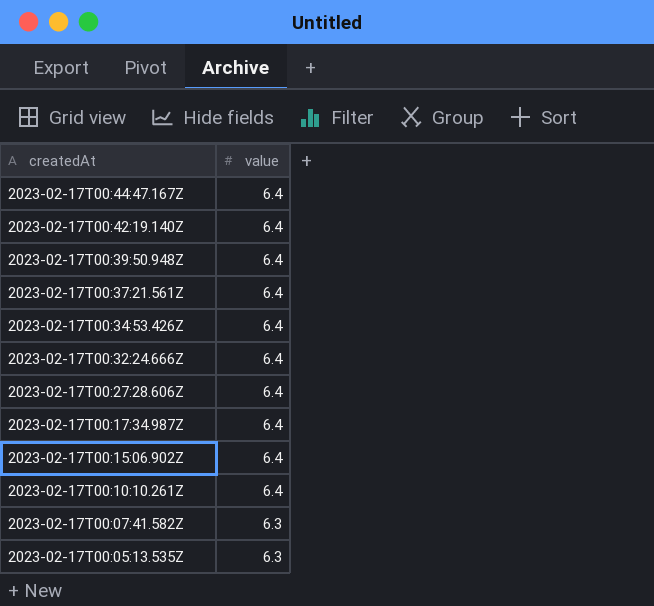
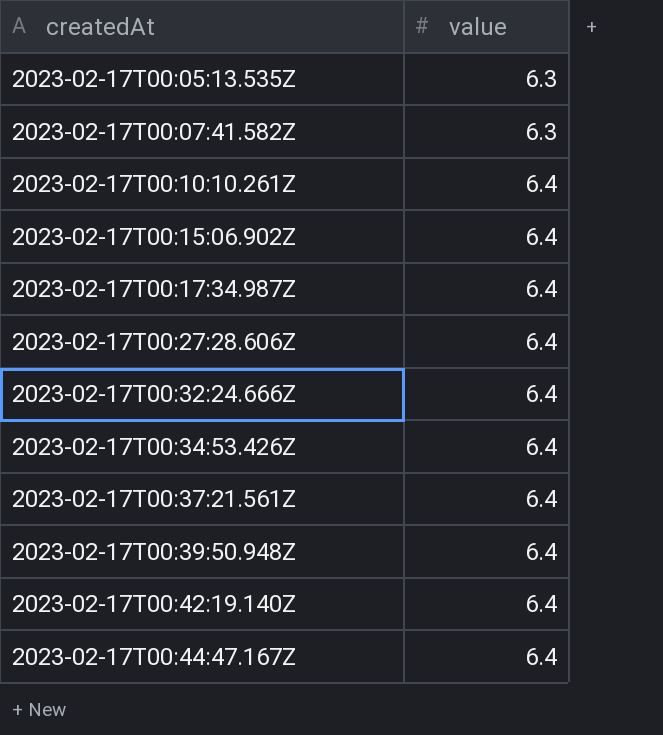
row order: createdAt descending -> createdAt ascending

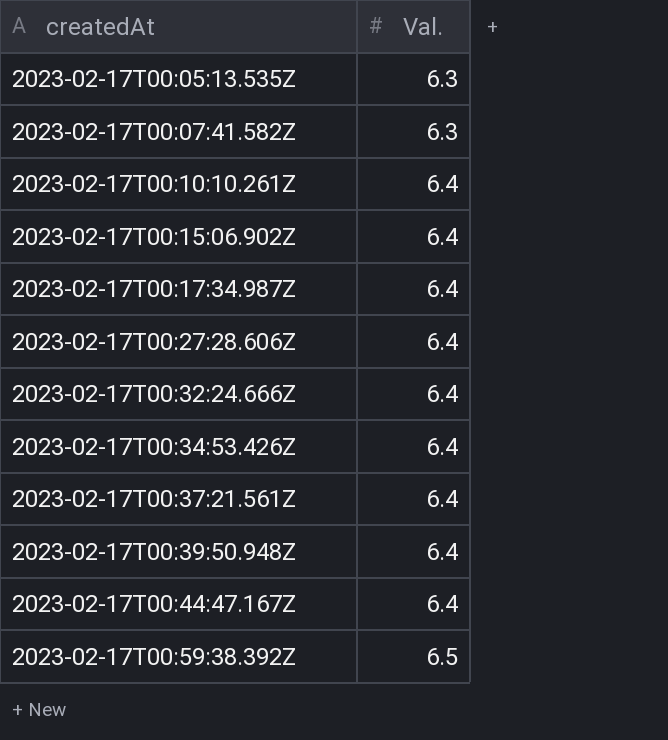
column name: value -> Val.
row 2023-02-17T00:42:19.140Z: 6.4 -> none
row 2023-02-17T00:59:38.392Z: none -> 6.5

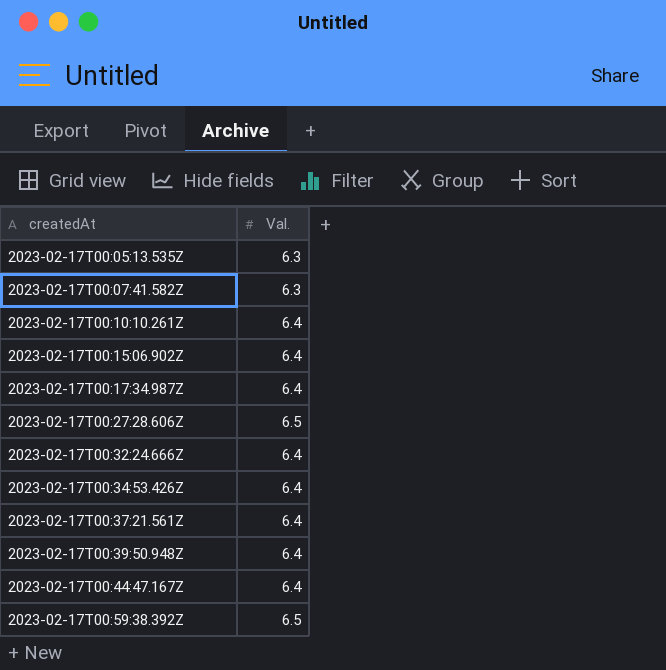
2023-02-17T00:27:28.606Z | Val.: 6.4 -> 6.5

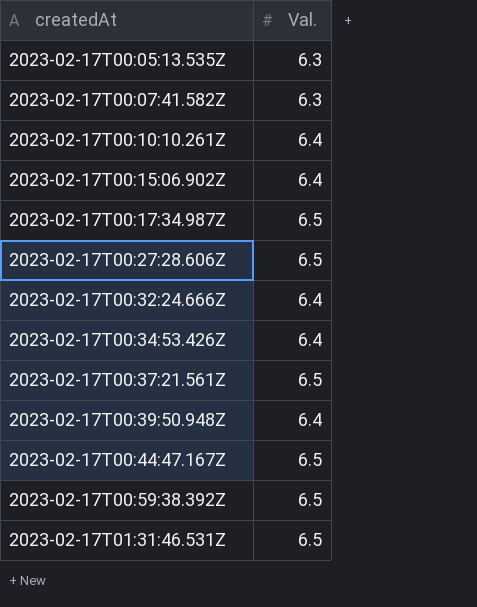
2023-02-17T00:17:34.987Z | Val.: 6.4 -> 6.5
2023-02-17T00:37:21.561Z | Val.: 6.4 -> 6.5
2023-02-17T00:44:47.167Z | Val.: 6.4 -> 6.5
row 2023-02-17T01:31:46.531Z: none -> 6.5

